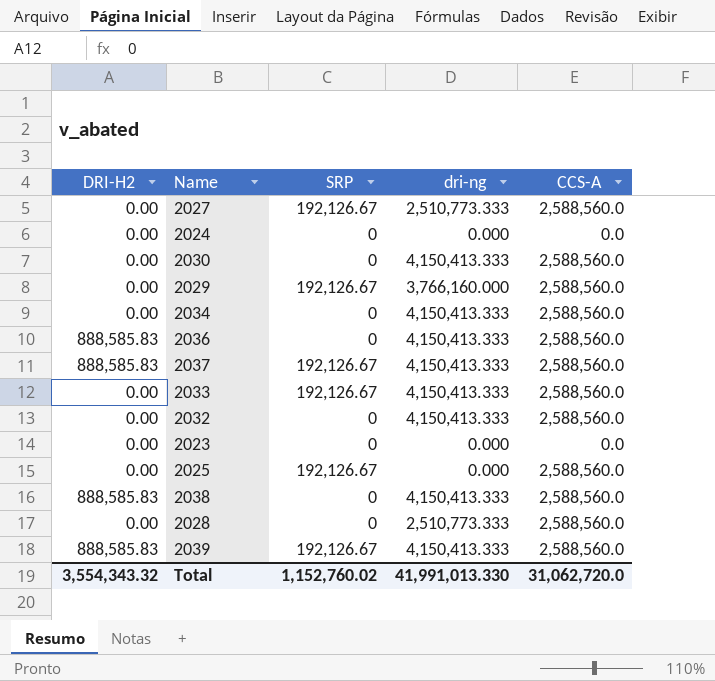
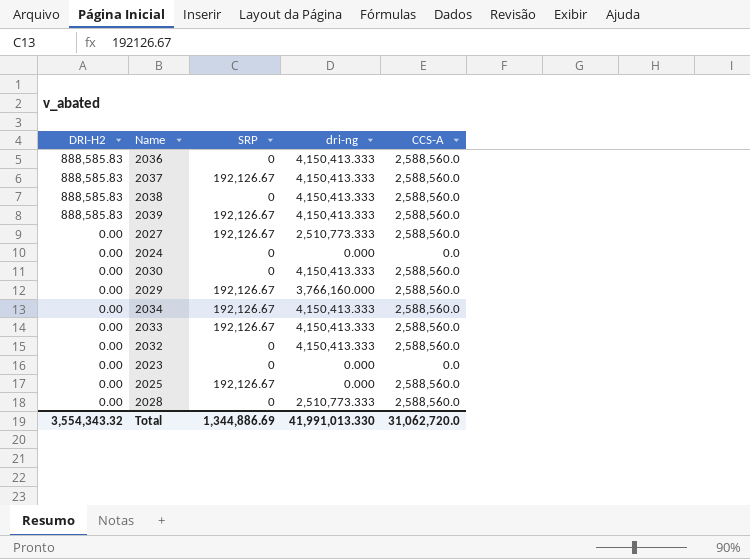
row order: none -> DRI-H2 descending
2034 | SRP: 0 -> 192,126.67
Total | SRP: 1,152,760.02 -> 1,344,886.69

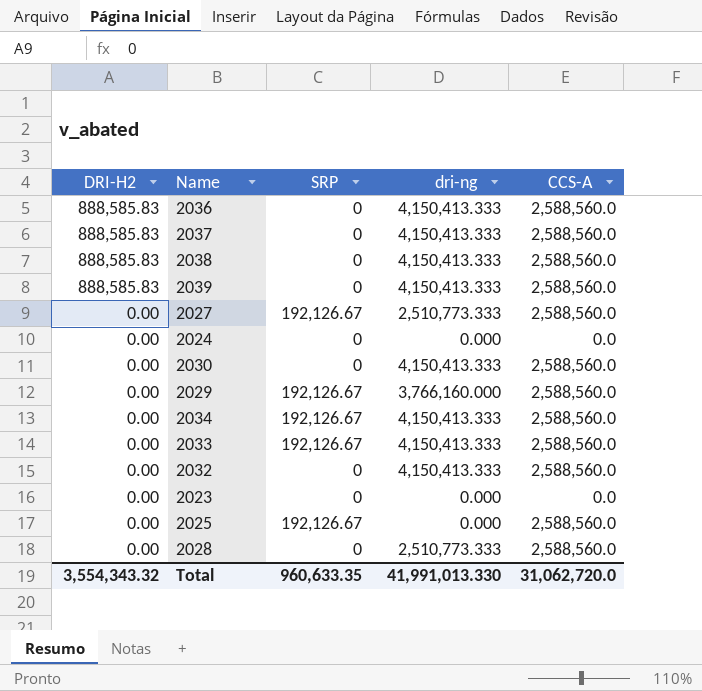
2037 | SRP: 192,126.67 -> 0
2039 | SRP: 192,126.67 -> 0
Total | SRP: 1,344,886.69 -> 960,633.35

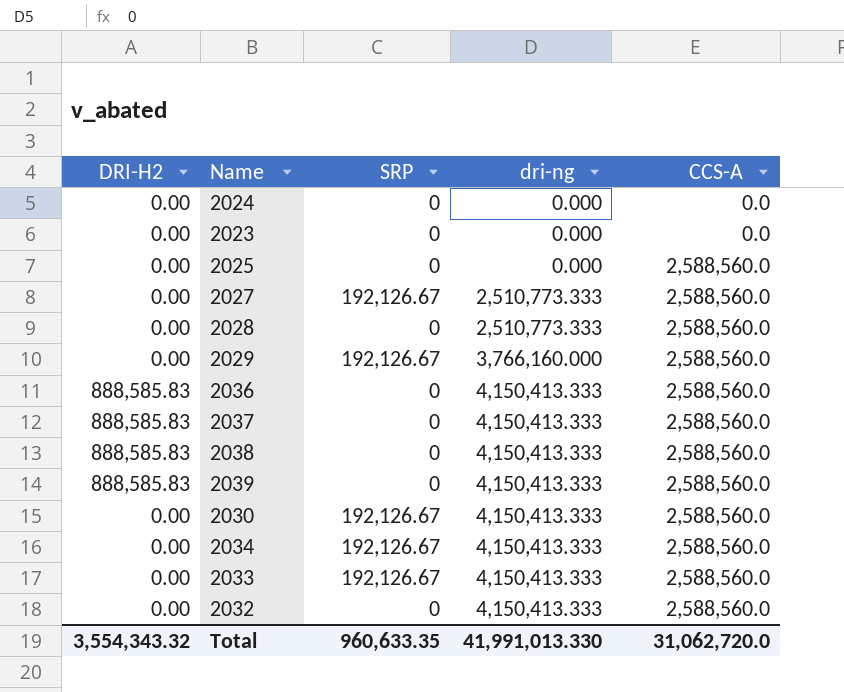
row order: DRI-H2 descending -> dri-ng ascending
2025 | SRP: 192,126.67 -> 0
2030 | SRP: 0 -> 192,126.67

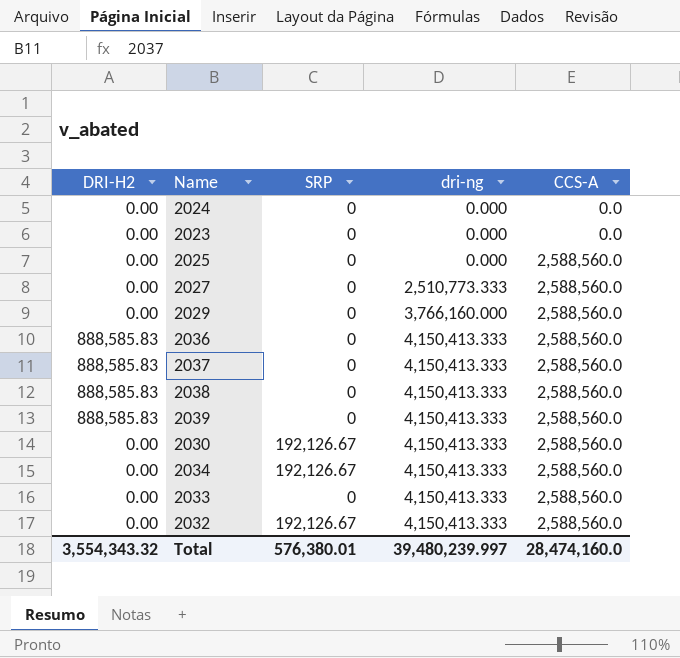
row 2028: 0.00 | 0 | 2,510,773.333 | 2,588,560.0 -> none
2027 | SRP: 192,126.67 -> 0
2029 | SRP: 192,126.67 -> 0
2033 | SRP: 192,126.67 -> 0
2032 | SRP: 0 -> 192,126.67
Total | SRP: 960,633.35 -> 576,380.01
Total | dri-ng: 41,991,013.330 -> 39,480,239.997
Total | CCS-A: 31,062,720.0 -> 28,474,160.0

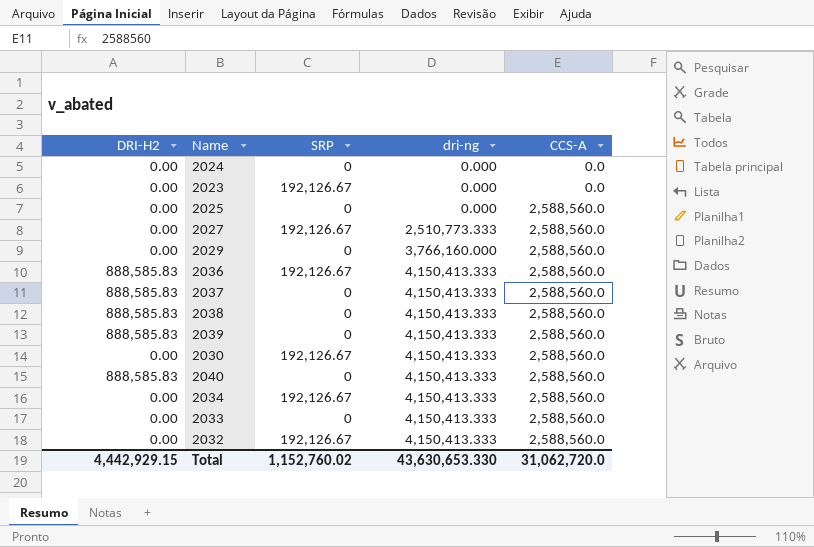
2023 | SRP: 0 -> 192,126.67
2027 | SRP: 0 -> 192,126.67
2036 | SRP: 0 -> 192,126.67
row 2040: none -> 888,585.83 | 0 | 4,150,413.333 | 2,588,560.0
Total | DRI-H2: 3,554,343.32 -> 4,442,929.15
Total | SRP: 576,380.01 -> 1,152,760.02
Total | dri-ng: 39,480,239.997 -> 43,630,653.330
Total | CCS-A: 28,474,160.0 -> 31,062,720.0

